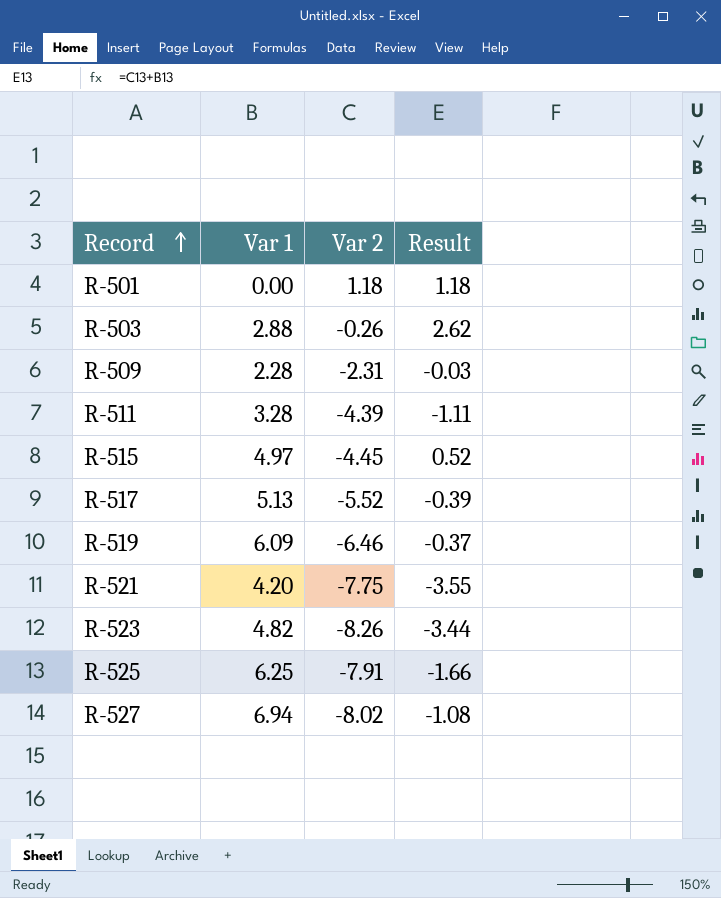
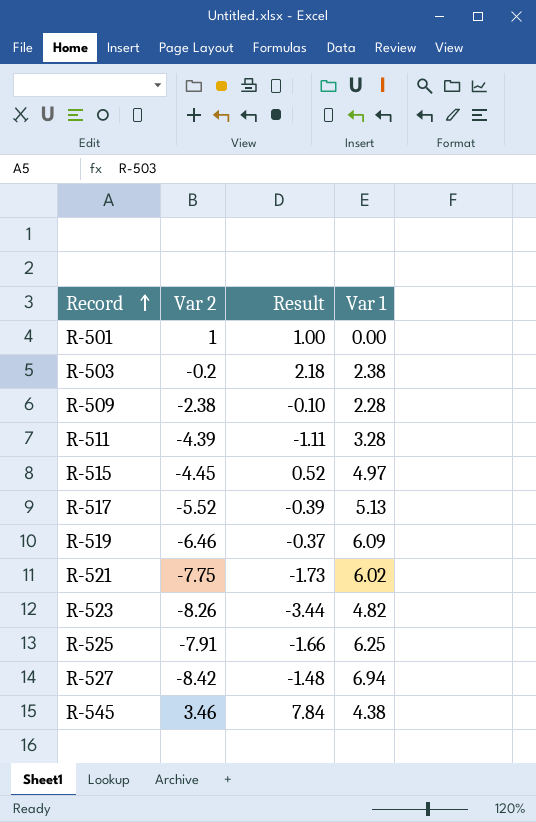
column Var 1 | position: 2 -> 4
R-501 | Var 2: 1.18 -> 1
R-501 | Result: 1.18 -> 1.00
R-503 | Var 2: -0.26 -> -0.2
R-503 | Result: 2.62 -> 2.18
R-503 | Var 1: 2.88 -> 2.38
R-509 | Var 2: -2.31 -> -2.38
R-509 | Result: -0.03 -> -0.10
R-521 | Result: -3.55 -> -1.73
R-521 | Var 1: 4.20 -> 6.02
R-527 | Var 2: -8.02 -> -8.42
R-527 | Result: -1.08 -> -1.48
row R-545: none -> 3.46 | 7.84 | 4.38

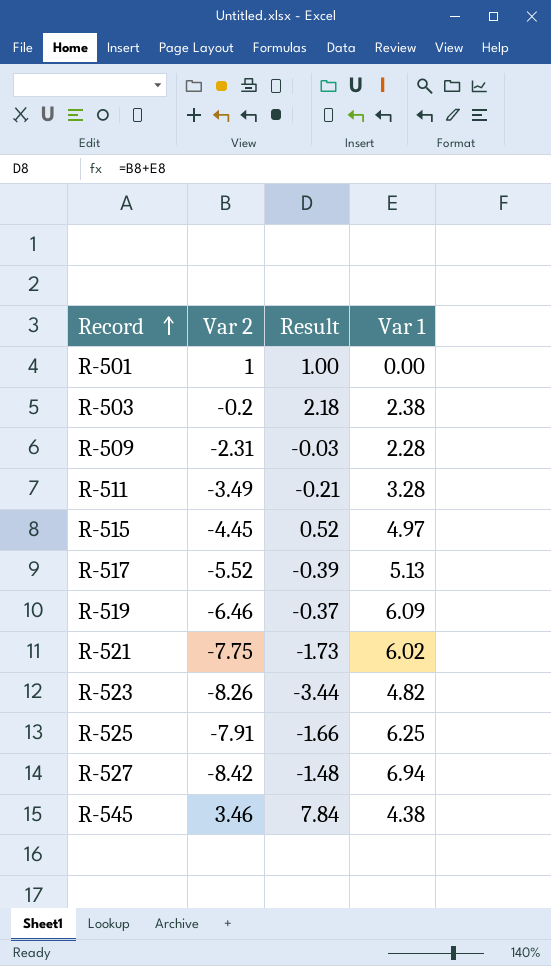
R-509 | Var 2: -2.38 -> -2.31
R-509 | Result: -0.10 -> -0.03
R-511 | Var 2: -4.39 -> -3.49
R-511 | Result: -1.11 -> -0.21

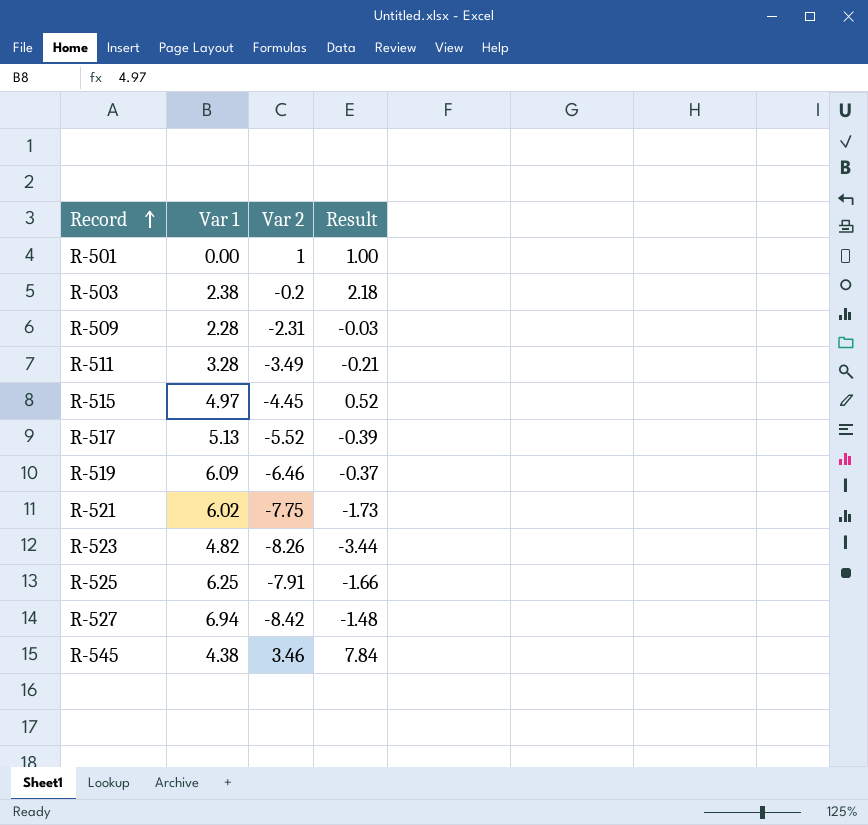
column Var 1 | position: 4 -> 2

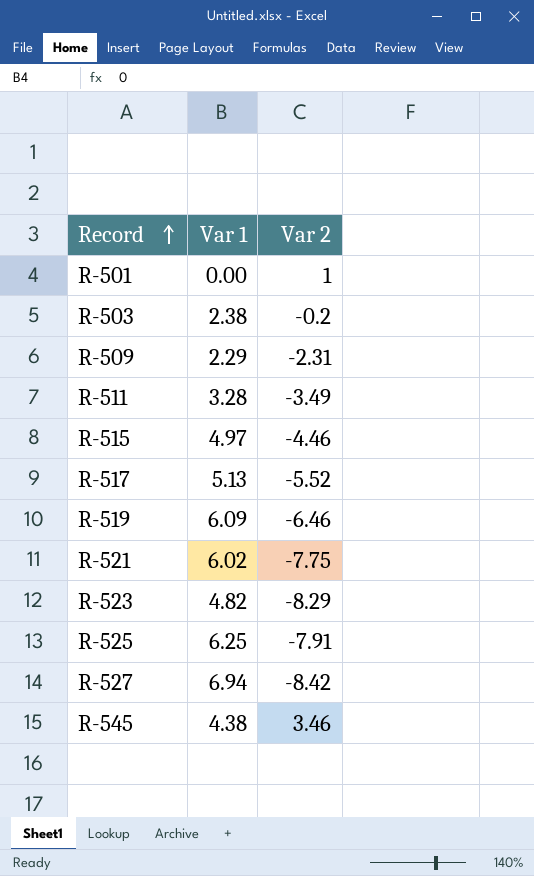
column Result | formula: [Var 1] + [Var 2] -> none
R-509 | Var 1: 2.28 -> 2.29
R-515 | Var 2: -4.45 -> -4.46
R-523 | Var 2: -8.26 -> -8.29

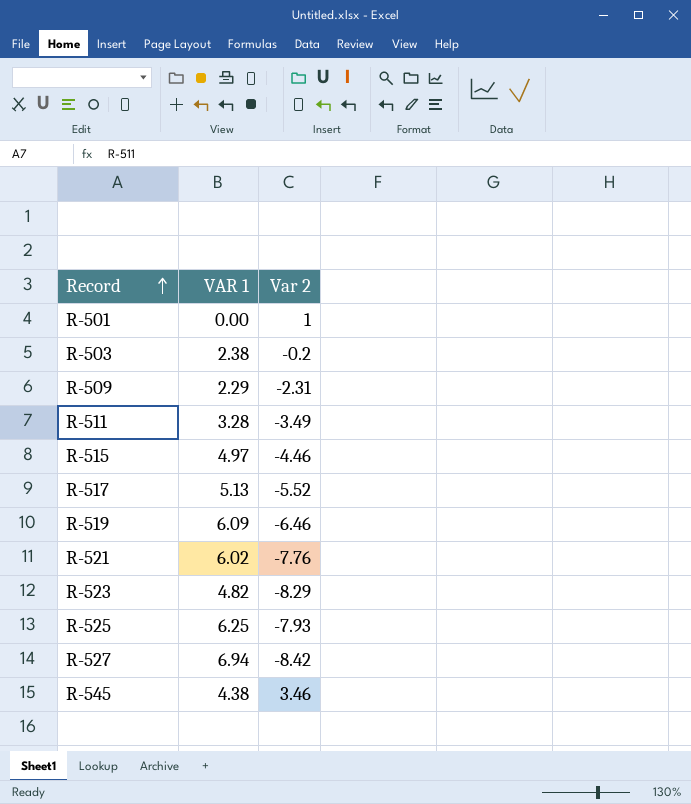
column name: Var 1 -> VAR 1
R-521 | Var 2: -7.75 -> -7.76
R-525 | Var 2: -7.91 -> -7.93

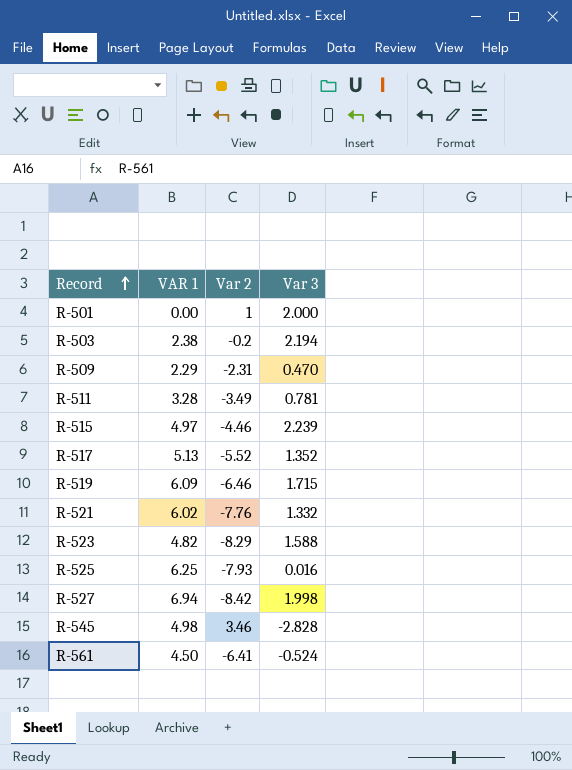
column Var 3 | position: none -> 4
R-545 | VAR 1: 4.38 -> 4.98
row R-561: none -> 4.50 | -6.41 | -0.524

